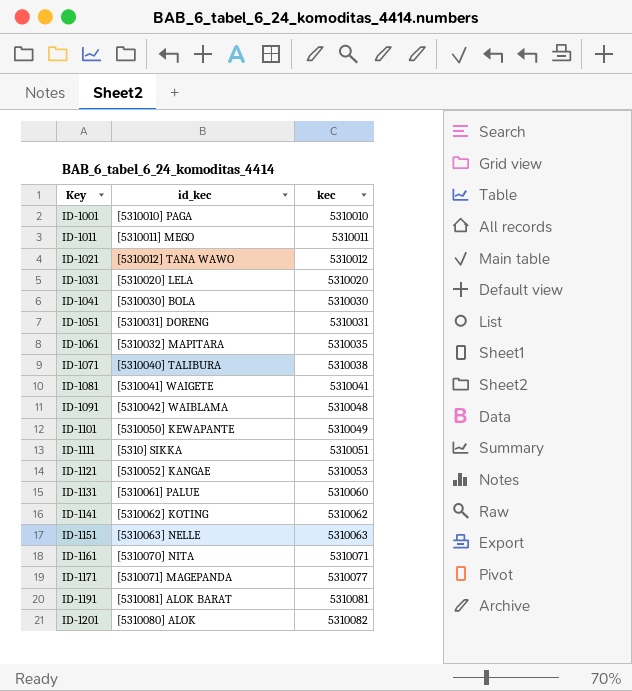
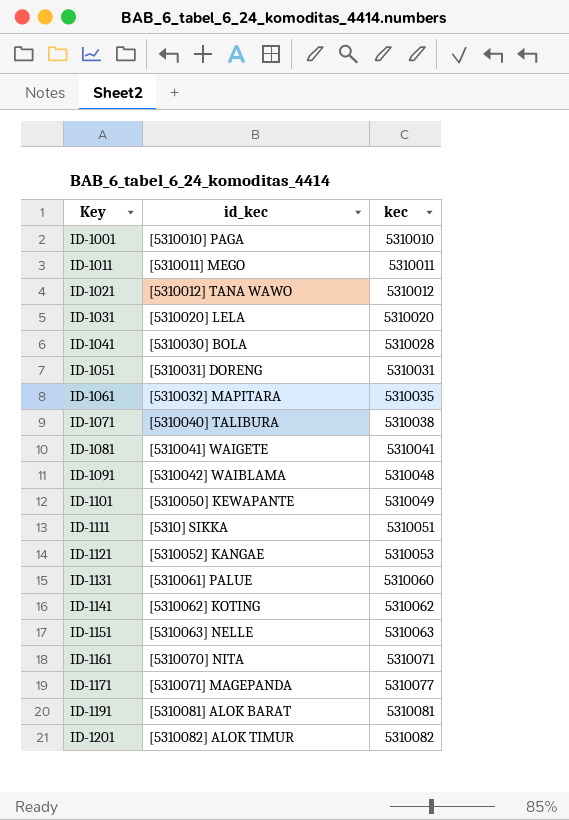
ID-1041 | kec: 5310030 -> 5310028
ID-1201 | id_kec: [5310080] ALOK -> [5310082] ALOK TIMUR

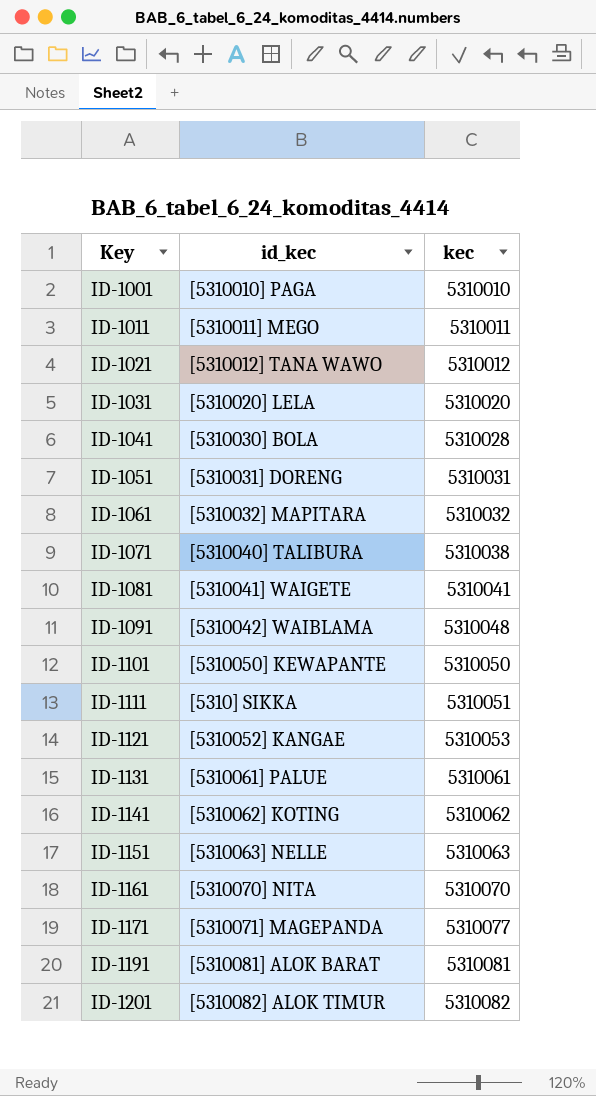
ID-1061 | kec: 5310035 -> 5310032
ID-1101 | kec: 5310049 -> 5310050
ID-1131 | kec: 5310060 -> 5310061
ID-1161 | kec: 5310071 -> 5310070

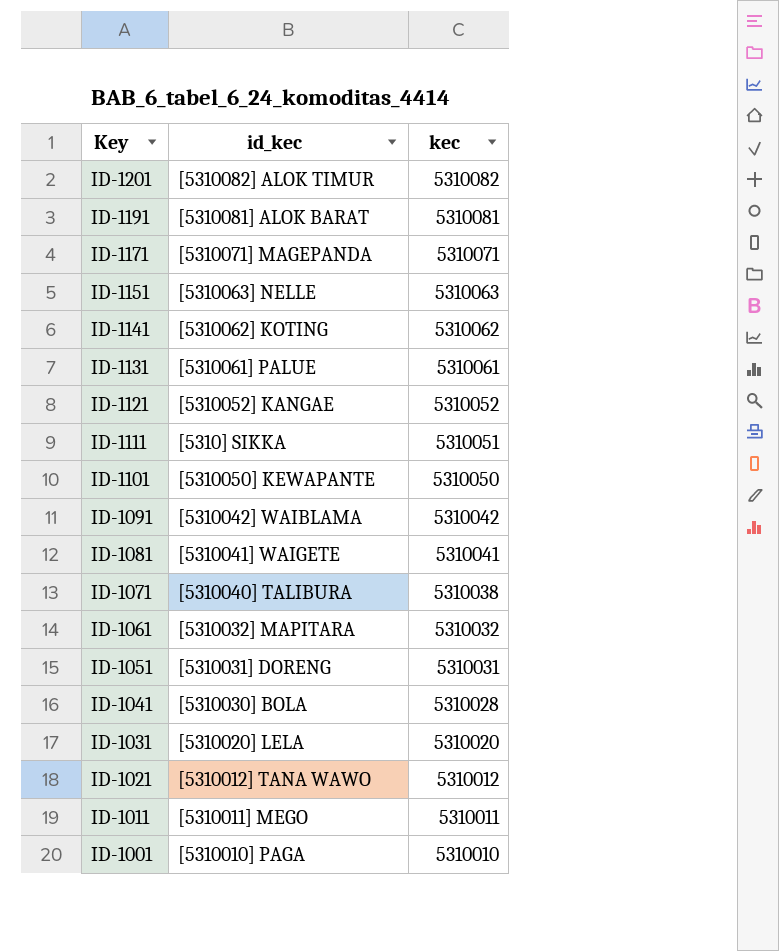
row order: Key ascending -> Key descending
row ID-1161: [5310070] NITA | 5310070 -> none
ID-1171 | kec: 5310077 -> 5310071
ID-1121 | kec: 5310053 -> 5310052
ID-1091 | kec: 5310048 -> 5310042

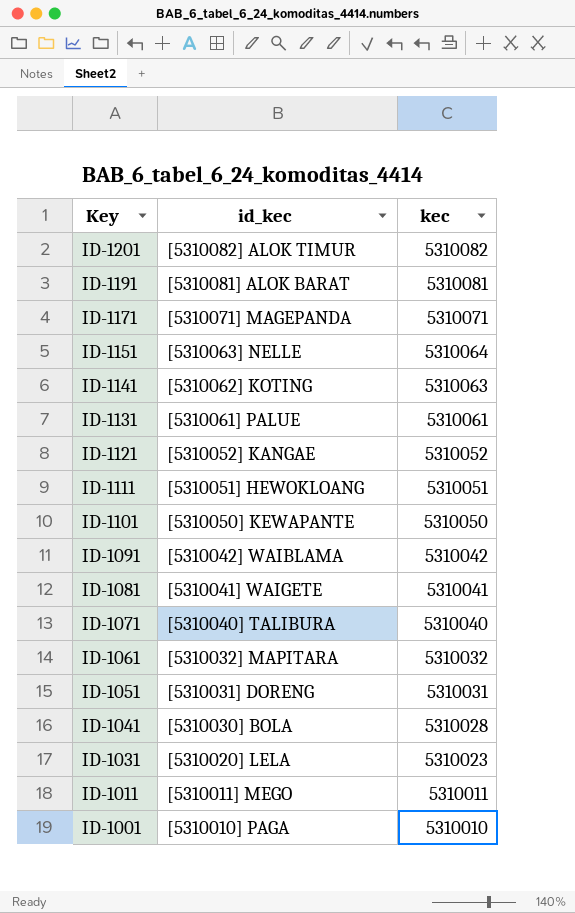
row ID-1021: [5310012] TANA WAWO | 5310012 -> none
ID-1151 | kec: 5310063 -> 5310064
ID-1141 | kec: 5310062 -> 5310063
ID-1111 | id_kec: [5310] SIKKA -> [5310051] HEWOKLOANG
ID-1071 | kec: 5310038 -> 5310040
ID-1031 | kec: 5310020 -> 5310023

